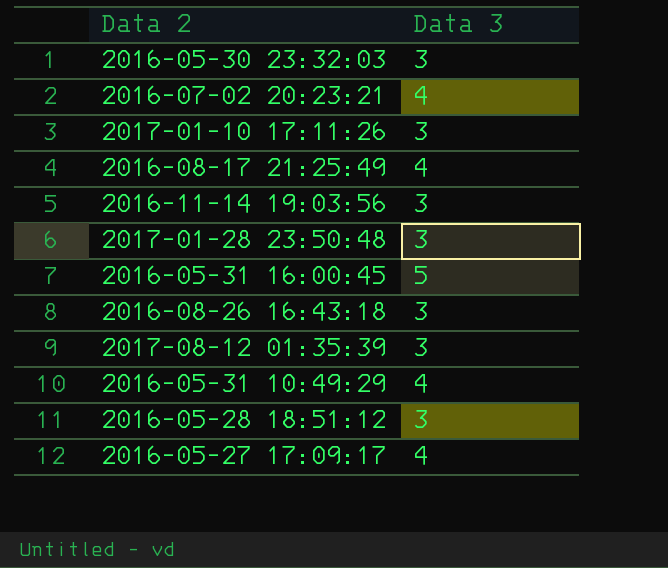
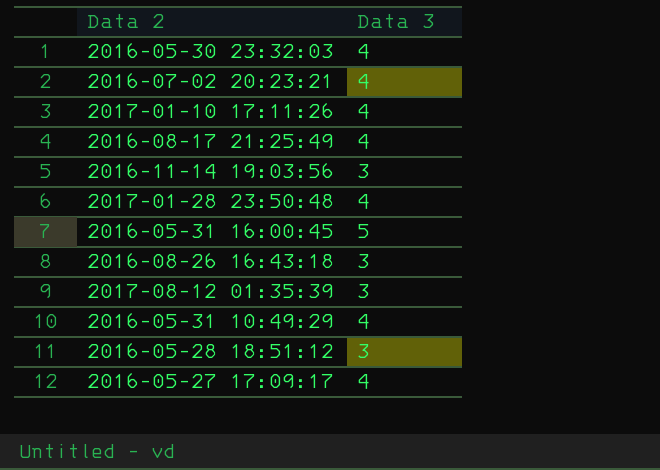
2016-05-30 23:32:03 | Data 3: 3 -> 4
2017-01-10 17:11:26 | Data 3: 3 -> 4
2017-01-28 23:50:48 | Data 3: 3 -> 4

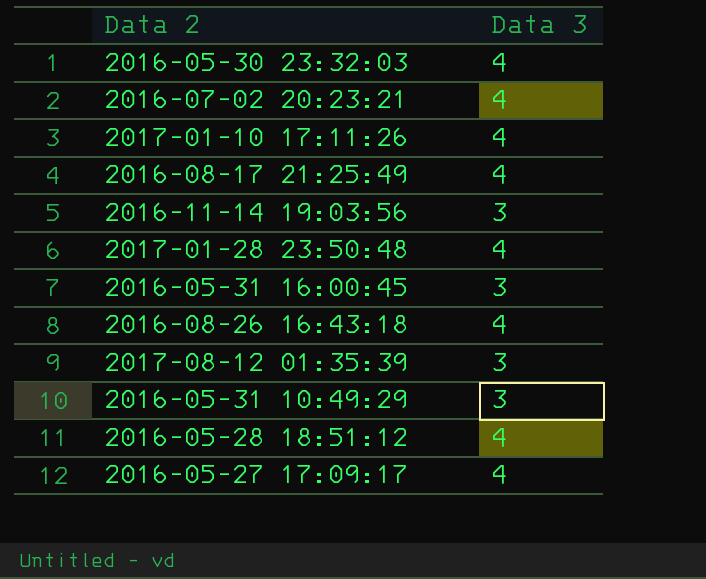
2016-05-31 16:00:45 | Data 3: 5 -> 3
2016-08-26 16:43:18 | Data 3: 3 -> 4
2016-05-31 10:49:29 | Data 3: 4 -> 3
2016-05-28 18:51:12 | Data 3: 3 -> 4

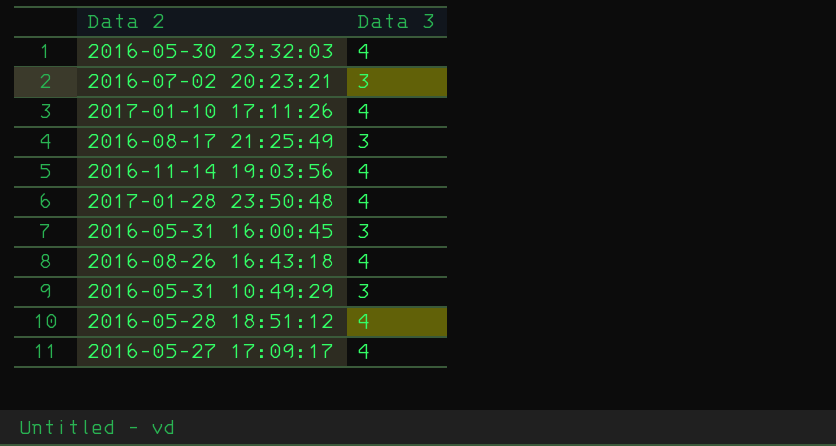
row 2017-08-12 01:35:39: 3 -> none
2016-07-02 20:23:21 | Data 3: 4 -> 3
2016-08-17 21:25:49 | Data 3: 4 -> 3
2016-11-14 19:03:56 | Data 3: 3 -> 4

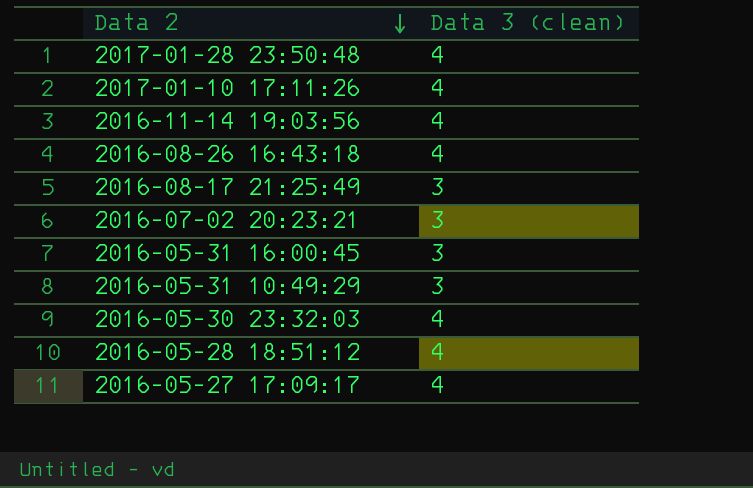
row order: none -> Data 2 descending
column name: Data 3 -> Data 3 (clean)

